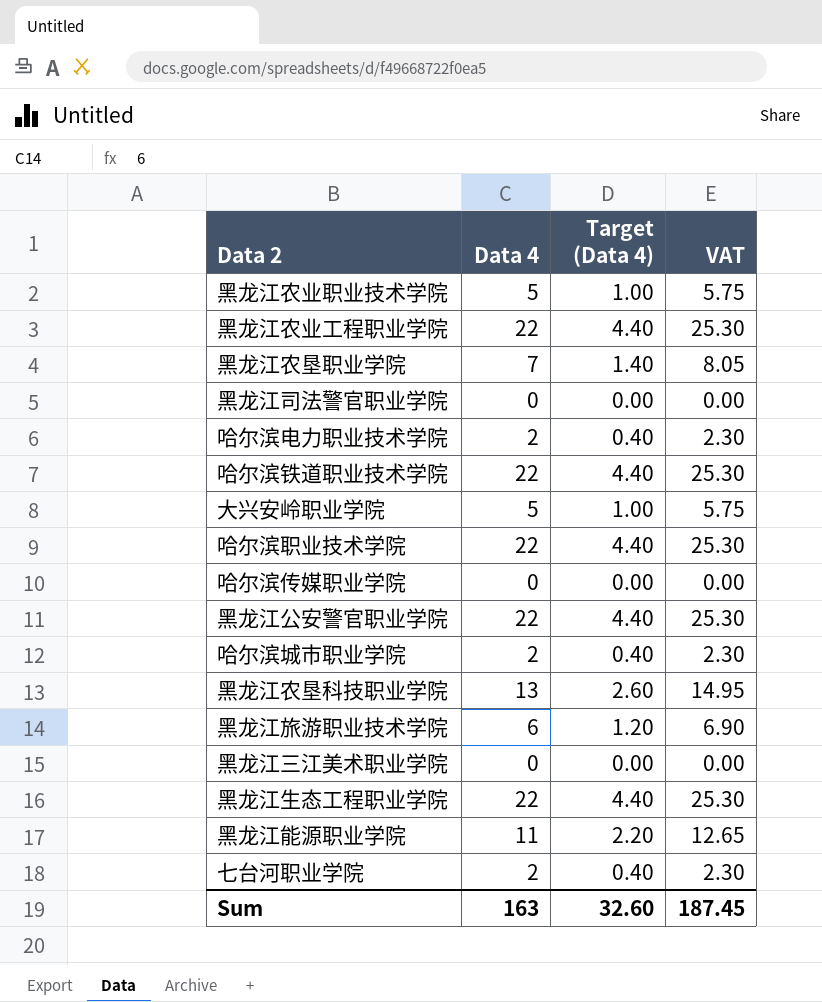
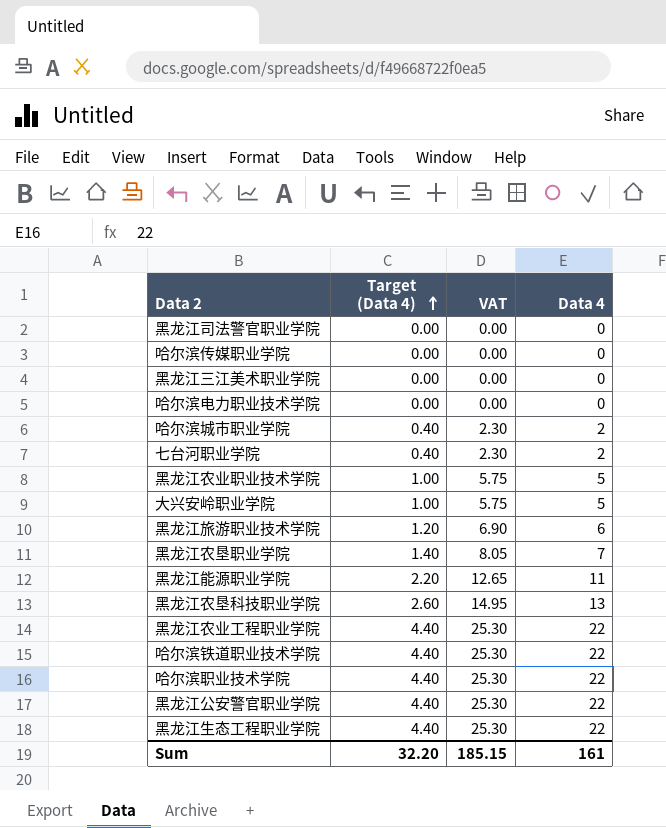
row order: none -> Target (Data 4) ascending
column Data 4 | position: 2 -> 4
哈尔滨电力职业技术学院 | Target (Data 4): 0.40 -> 0.00
哈尔滨电力职业技术学院 | VAT: 2.30 -> 0.00
哈尔滨电力职业技术学院 | Data 4: 2 -> 0
Sum | Target (Data 4): 32.60 -> 32.20
Sum | VAT: 187.45 -> 185.15
Sum | Data 4: 163 -> 161

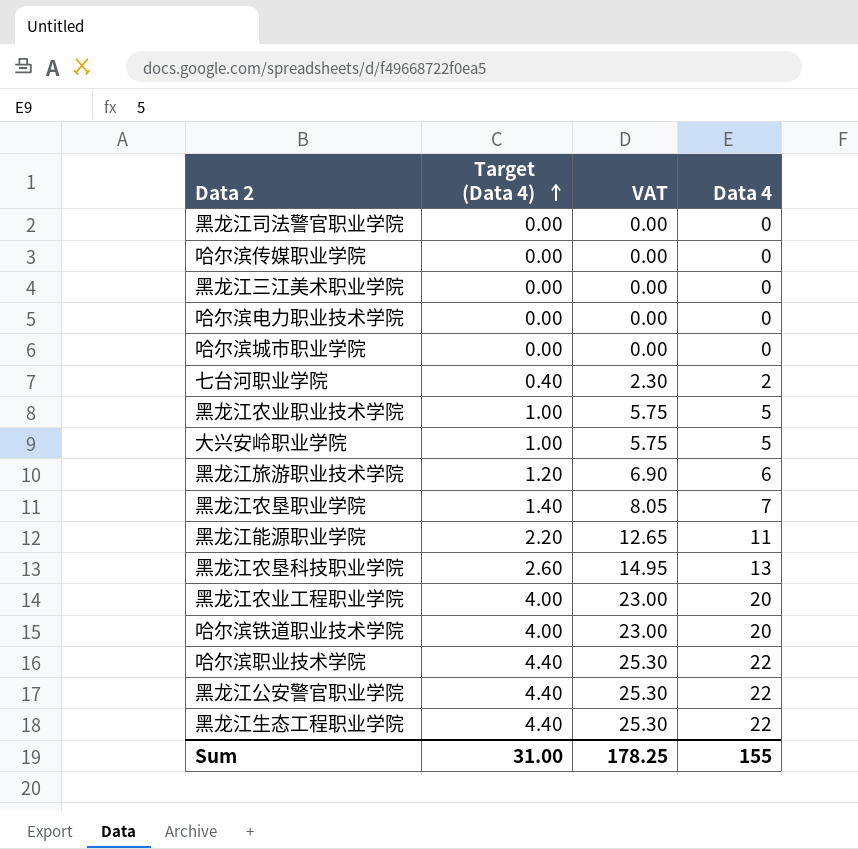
哈尔滨城市职业学院 | Target (Data 4): 0.40 -> 0.00
哈尔滨城市职业学院 | VAT: 2.30 -> 0.00
哈尔滨城市职业学院 | Data 4: 2 -> 0
黑龙江农业工程职业学院 | Target (Data 4): 4.40 -> 4.00
黑龙江农业工程职业学院 | VAT: 25.30 -> 23.00
黑龙江农业工程职业学院 | Data 4: 22 -> 20
哈尔滨铁道职业技术学院 | Target (Data 4): 4.40 -> 4.00
哈尔滨铁道职业技术学院 | VAT: 25.30 -> 23.00
哈尔滨铁道职业技术学院 | Data 4: 22 -> 20
Sum | Target (Data 4): 32.20 -> 31.00
Sum | VAT: 185.15 -> 178.25
Sum | Data 4: 161 -> 155

